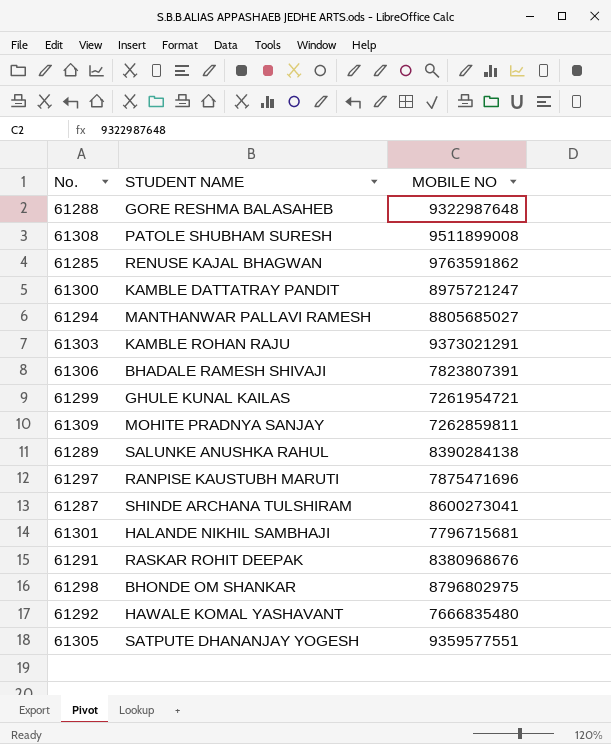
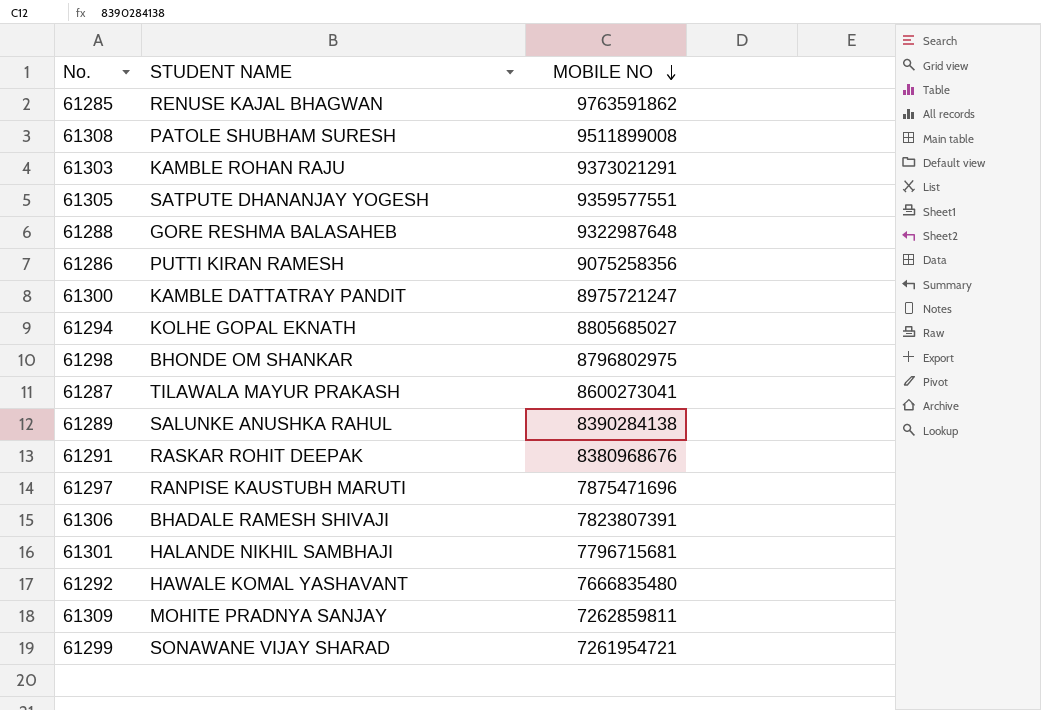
row order: none -> MOBILE NO descending
row 61286: none -> PUTTI KIRAN RAMESH | 9075258356
61294 | STUDENT NAME: MANTHANWAR PALLAVI RAMESH -> KOLHE GOPAL EKNATH
61287 | STUDENT NAME: SHINDE ARCHANA TULSHIRAM -> TILAWALA MAYUR PRAKASH
61299 | STUDENT NAME: GHULE KUNAL KAILAS -> SONAWANE VIJAY SHARAD

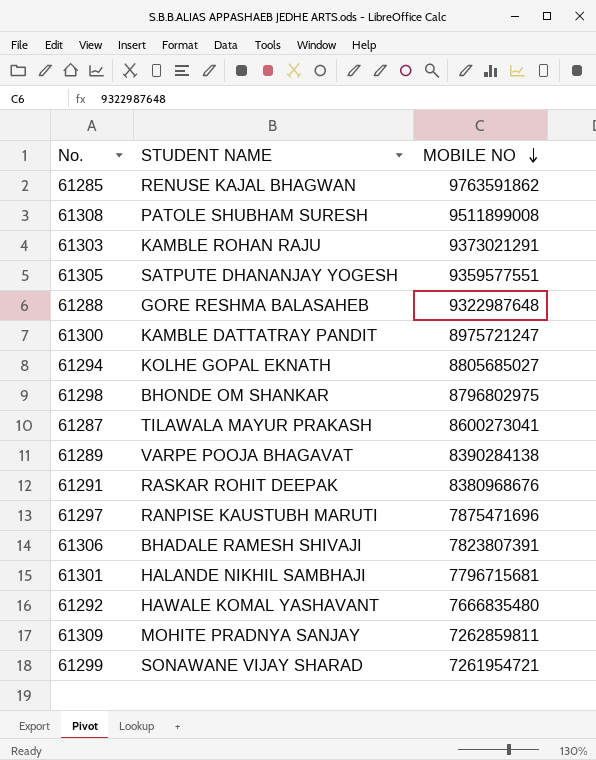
row 61286: PUTTI KIRAN RAMESH | 9075258356 -> none
61289 | STUDENT NAME: SALUNKE ANUSHKA RAHUL -> VARPE POOJA BHAGAVAT

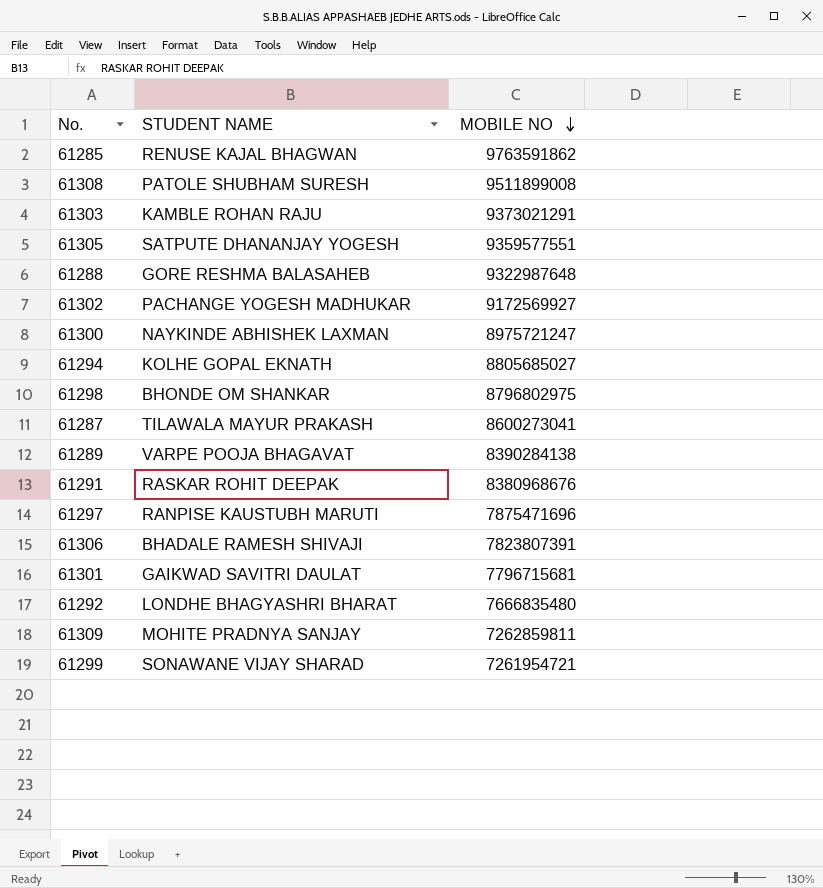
row 61302: none -> PACHANGE YOGESH MADHUKAR | 9172569927
61300 | STUDENT NAME: KAMBLE DATTATRAY PANDIT -> NAYKINDE ABHISHEK LAXMAN
61301 | STUDENT NAME: HALANDE NIKHIL SAMBHAJI -> GAIKWAD SAVITRI DAULAT
61292 | STUDENT NAME: HAWALE KOMAL YASHAVANT -> LONDHE BHAGYASHRI BHARAT

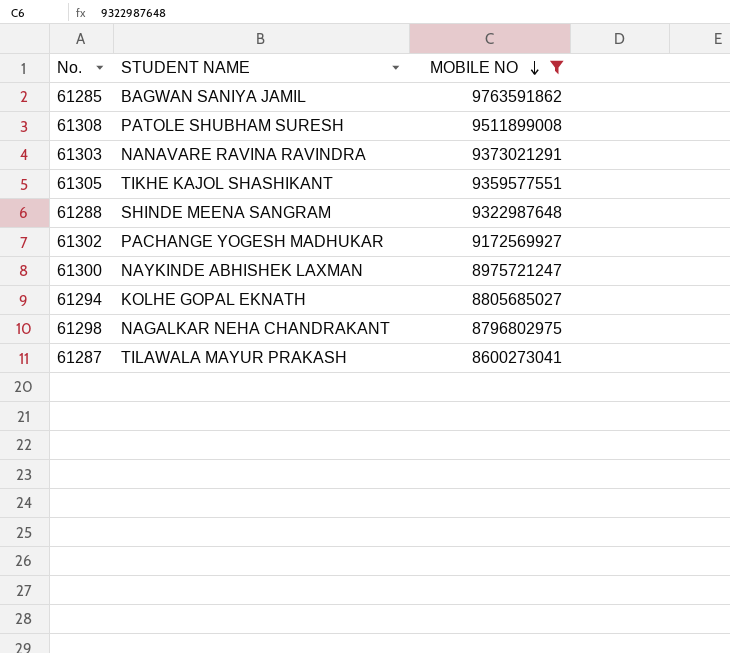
filter: none -> MOBILE NO >= 8600273041
61285 | STUDENT NAME: RENUSE KAJAL BHAGWAN -> BAGWAN SANIYA JAMIL
61303 | STUDENT NAME: KAMBLE ROHAN RAJU -> NANAVARE RAVINA RAVINDRA
61305 | STUDENT NAME: SATPUTE DHANANJAY YOGESH -> TIKHE KAJOL SHASHIKANT
61288 | STUDENT NAME: GORE RESHMA BALASAHEB -> SHINDE MEENA SANGRAM
61298 | STUDENT NAME: BHONDE OM SHANKAR -> NAGALKAR NEHA CHANDRAKANT

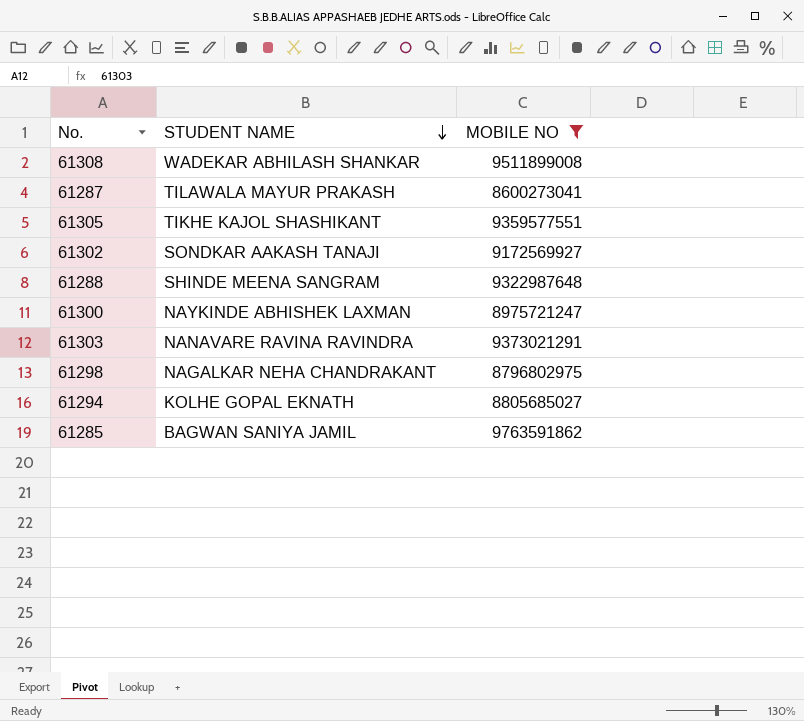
row order: MOBILE NO descending -> STUDENT NAME descending
61308 | STUDENT NAME: PATOLE SHUBHAM SURESH -> WADEKAR ABHILASH SHANKAR
61302 | STUDENT NAME: PACHANGE YOGESH MADHUKAR -> SONDKAR AAKASH TANAJI

